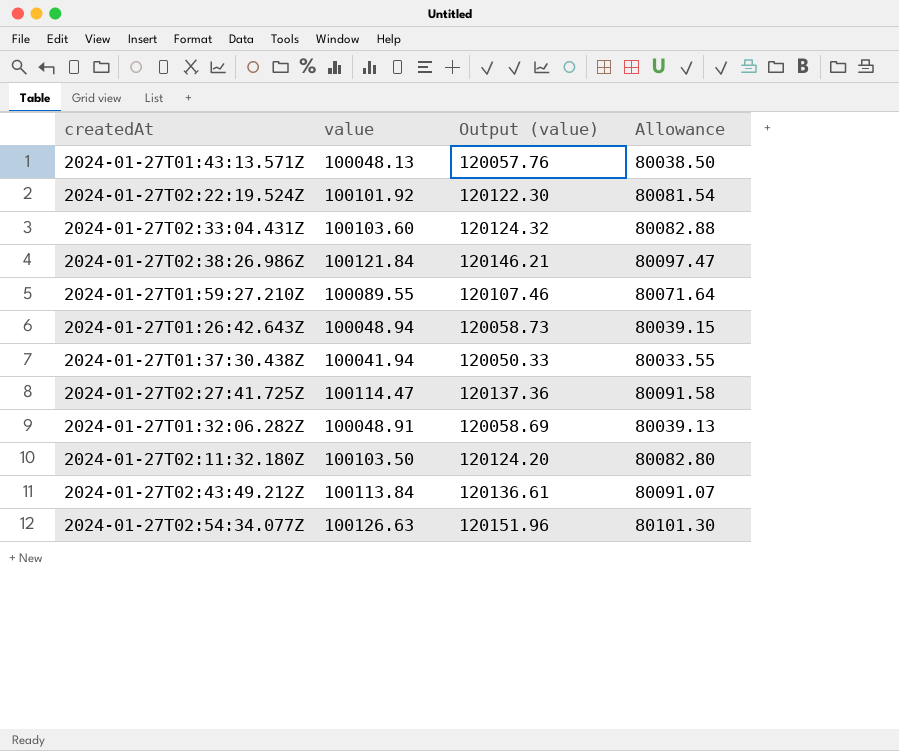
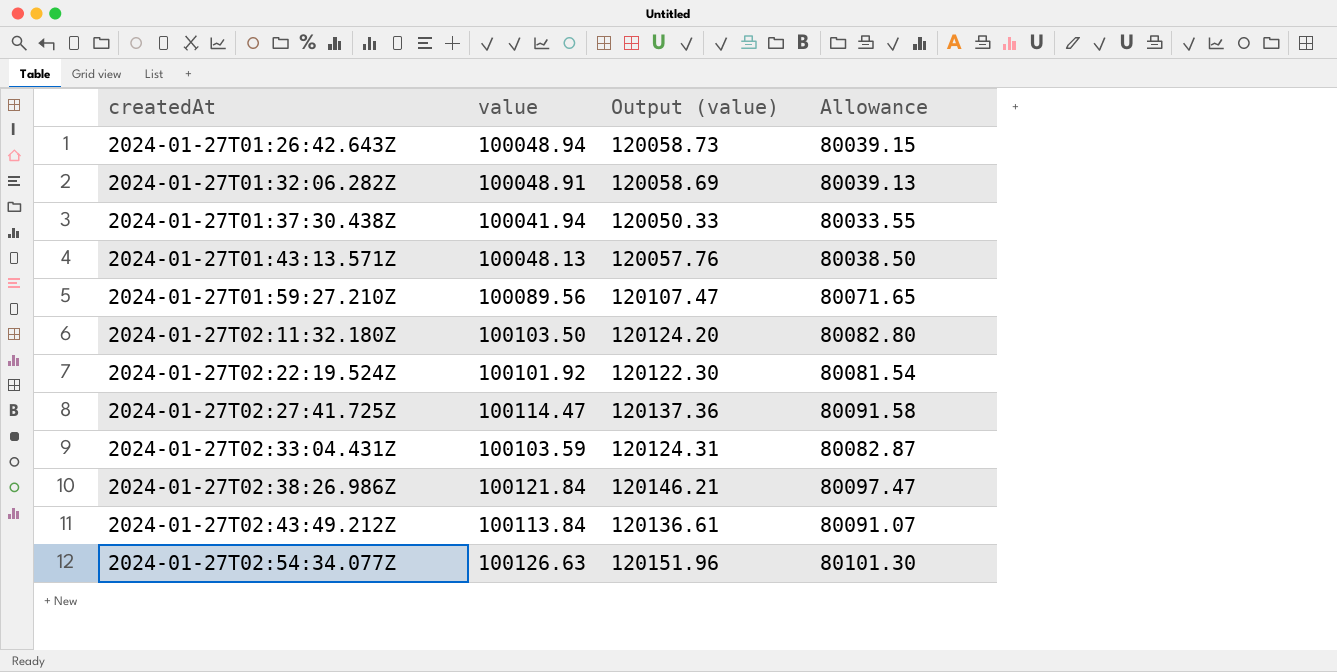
row order: none -> createdAt ascending
2024-01-27T01:59:27.210Z | value: 100089.55 -> 100089.56
2024-01-27T01:59:27.210Z | Output (value): 120107.46 -> 120107.47
2024-01-27T01:59:27.210Z | Allowance: 80071.64 -> 80071.65
2024-01-27T02:33:04.431Z | value: 100103.60 -> 100103.59
2024-01-27T02:33:04.431Z | Output (value): 120124.32 -> 120124.31
2024-01-27T02:33:04.431Z | Allowance: 80082.88 -> 80082.87

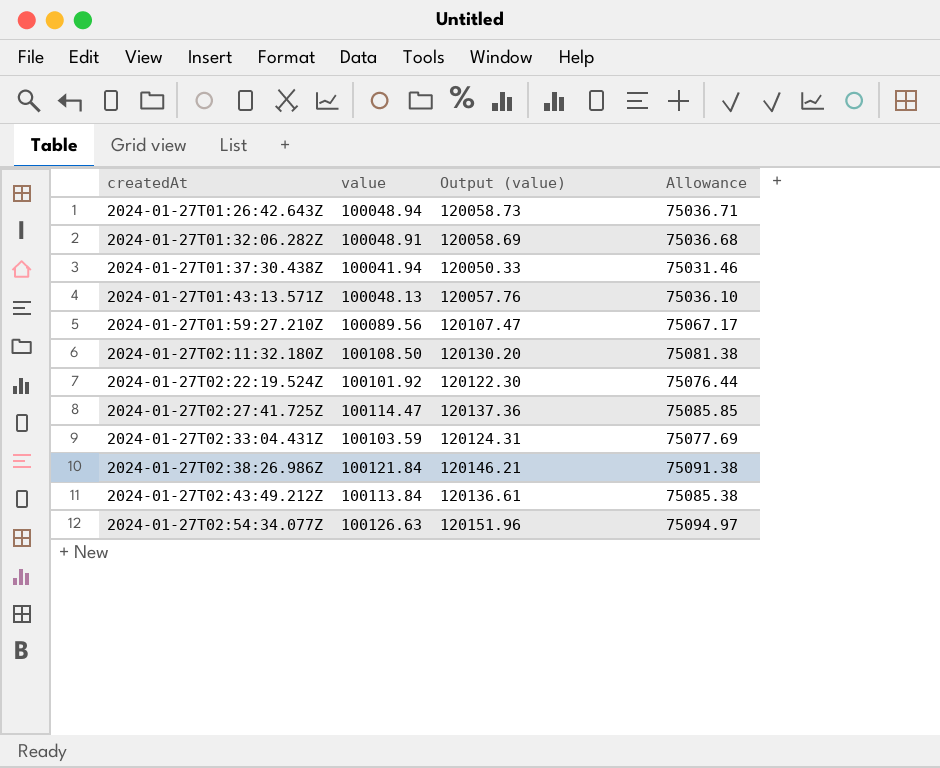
column Allowance | formula: [value] * 0.8 -> [value] * 0.75
2024-01-27T02:11:32.180Z | value: 100103.50 -> 100108.50
2024-01-27T02:11:32.180Z | Output (value): 120124.20 -> 120130.20

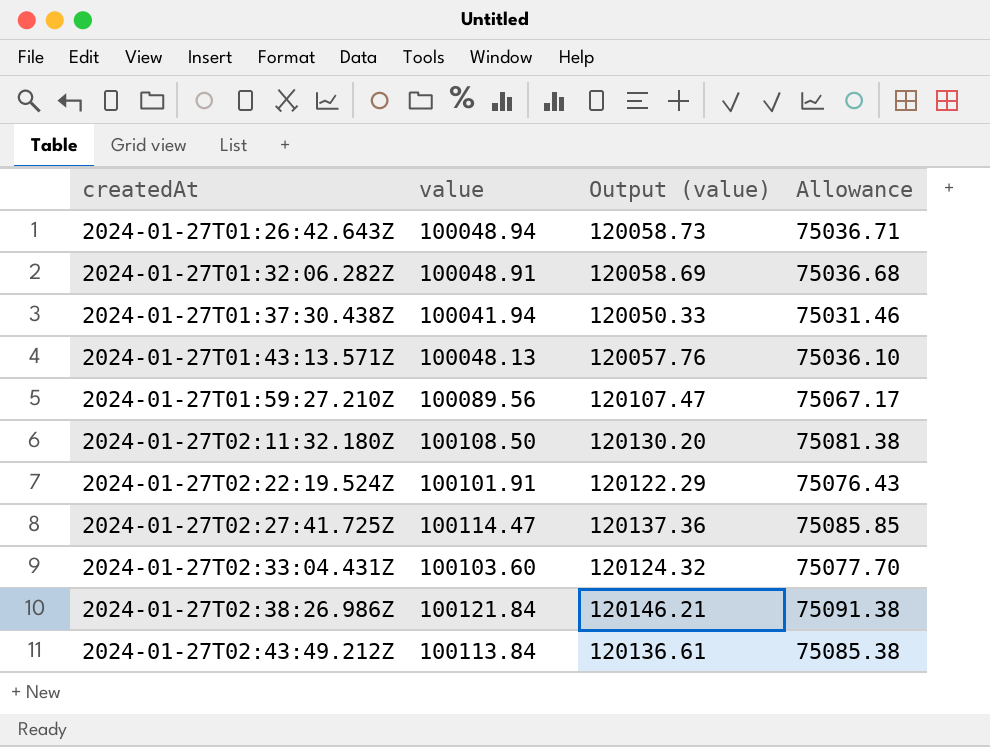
row 2024-01-27T02:54:34.077Z: 100126.63 | 120151.96 | 75094.97 -> none
2024-01-27T02:22:19.524Z | value: 100101.92 -> 100101.91
2024-01-27T02:22:19.524Z | Output (value): 120122.30 -> 120122.29
2024-01-27T02:22:19.524Z | Allowance: 75076.44 -> 75076.43
2024-01-27T02:33:04.431Z | value: 100103.59 -> 100103.60
2024-01-27T02:33:04.431Z | Output (value): 120124.31 -> 120124.32
2024-01-27T02:33:04.431Z | Allowance: 75077.69 -> 75077.70

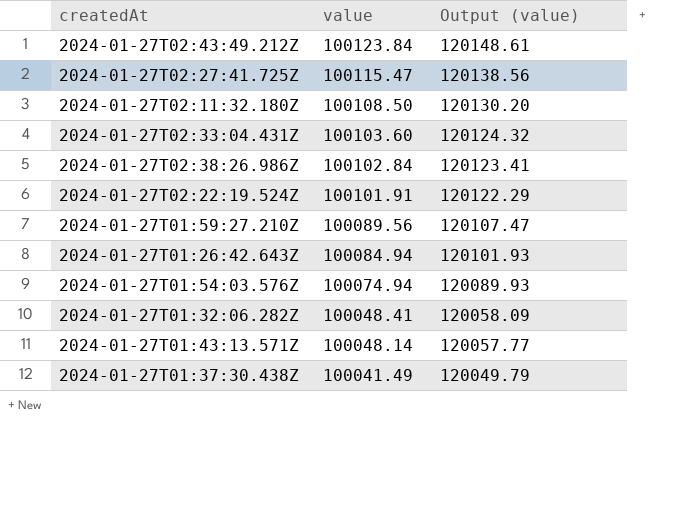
row order: createdAt ascending -> value descending
column Allowance | formula: [value] * 0.75 -> none
2024-01-27T02:43:49.212Z | value: 100113.84 -> 100123.84
2024-01-27T02:43:49.212Z | Output (value): 120136.61 -> 120148.61
2024-01-27T02:27:41.725Z | value: 100114.47 -> 100115.47
2024-01-27T02:27:41.725Z | Output (value): 120137.36 -> 120138.56
2024-01-27T02:38:26.986Z | value: 100121.84 -> 100102.84
2024-01-27T02:38:26.986Z | Output (value): 120146.21 -> 120123.41
2024-01-27T01:26:42.643Z | value: 100048.94 -> 100084.94
2024-01-27T01:26:42.643Z | Output (value): 120058.73 -> 120101.93
row 2024-01-27T01:54:03.576Z: none -> 100074.94 | 120089.93
2024-01-27T01:32:06.282Z | value: 100048.91 -> 100048.41
2024-01-27T01:32:06.282Z | Output (value): 120058.69 -> 120058.09
2024-01-27T01:43:13.571Z | value: 100048.13 -> 100048.14
2024-01-27T01:43:13.571Z | Output (value): 120057.76 -> 120057.77
2024-01-27T01:37:30.438Z | value: 100041.94 -> 100041.49
2024-01-27T01:37:30.438Z | Output (value): 120050.33 -> 120049.79

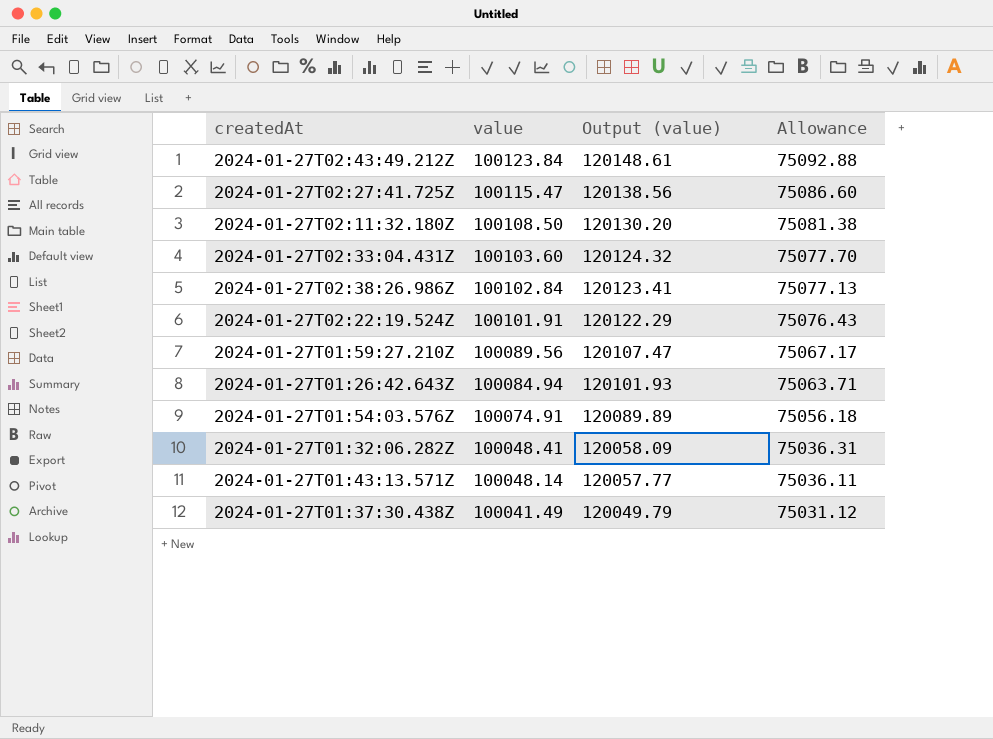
column Allowance | formula: none -> [value] * 0.75
2024-01-27T01:54:03.576Z | value: 100074.94 -> 100074.91
2024-01-27T01:54:03.576Z | Output (value): 120089.93 -> 120089.89

